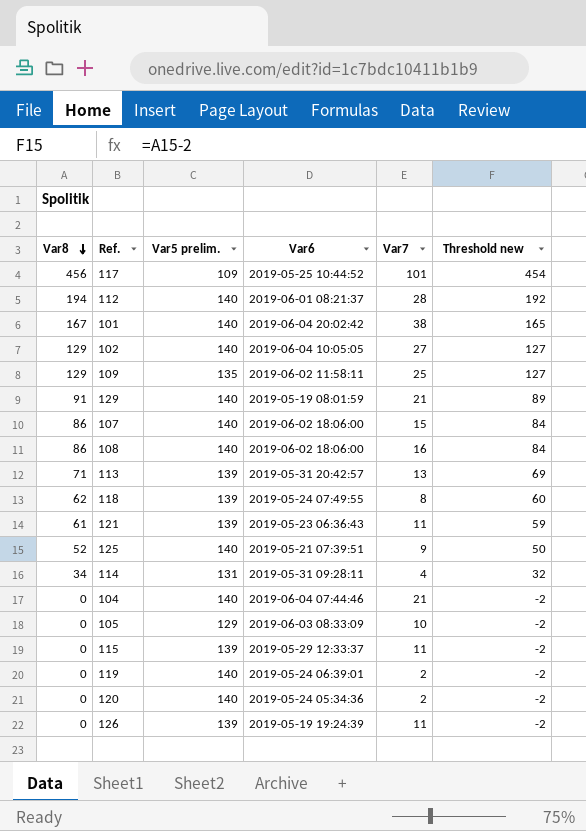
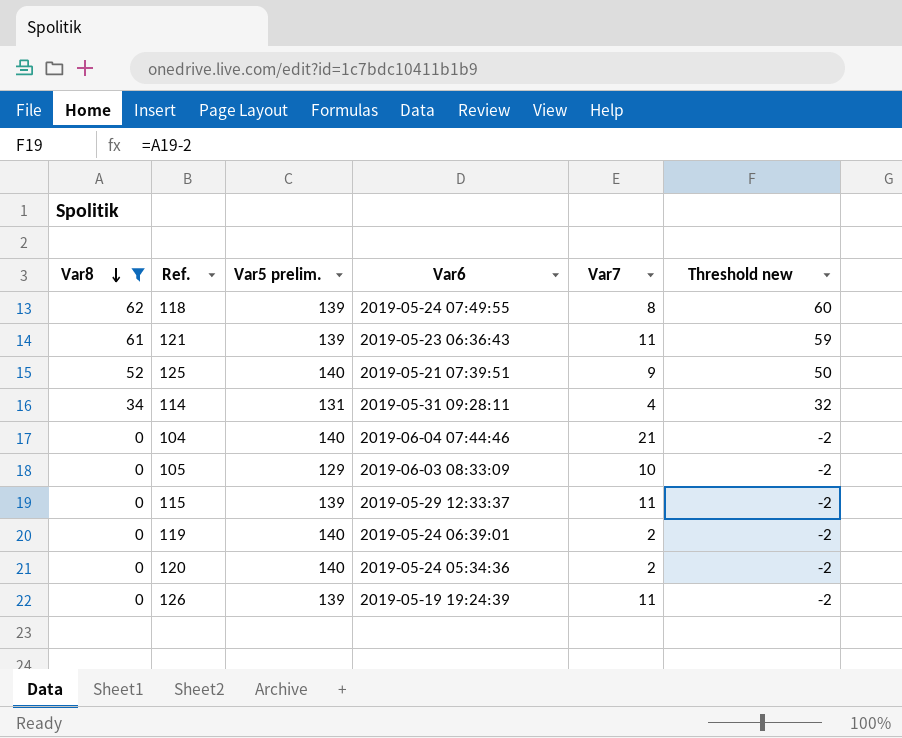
filter: none -> Var8 <= 62

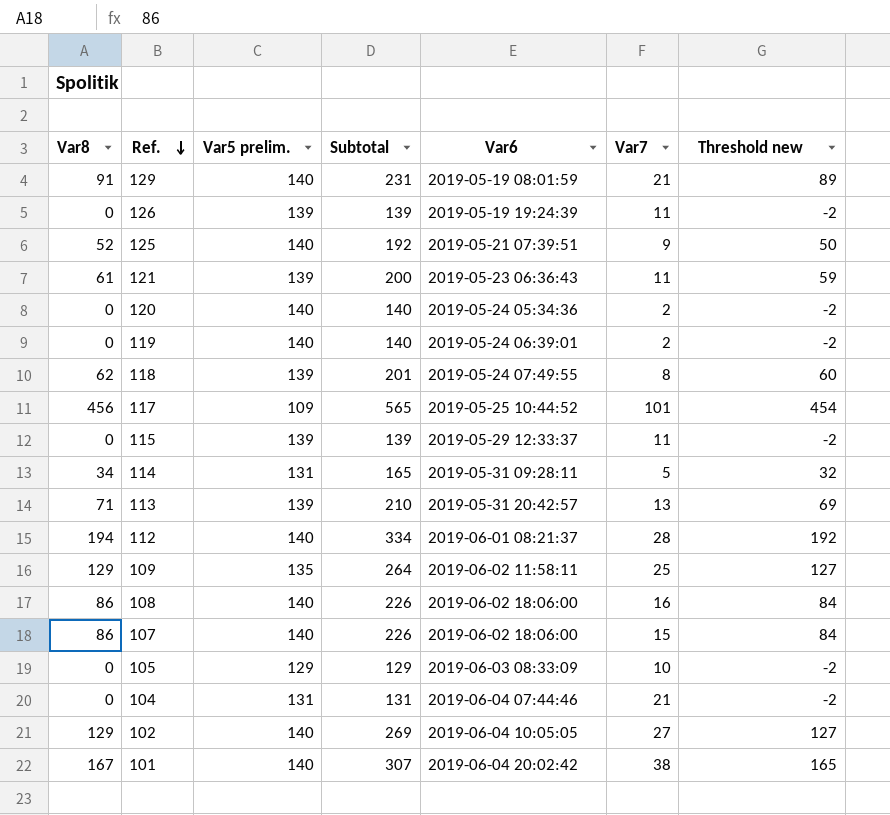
filter: Var8 <= 62 -> none
row order: Var8 descending -> Ref. descending
column Subtotal | formula: none -> [Var8] + [Var5 prelim.]
114 | Var7: 4 -> 5
104 | Var5 prelim.: 140 -> 131

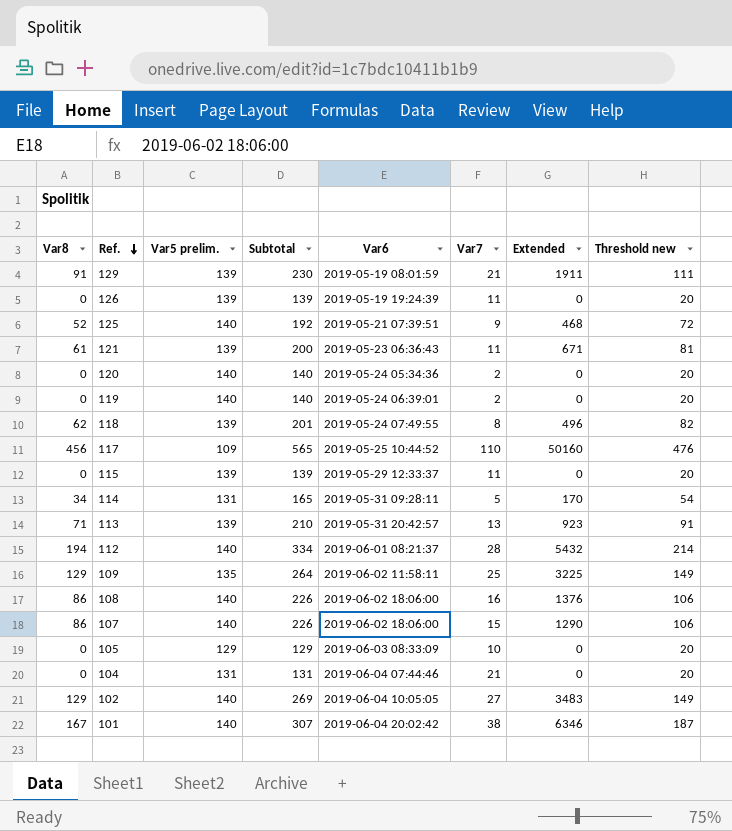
column Extended | formula: none -> [Var8] * [Var7]
column Threshold new | formula: [Var8] - 2 -> [Var8] + 20
129 | Var5 prelim.: 140 -> 139
129 | Subtotal: 231 -> 230
117 | Var7: 101 -> 110

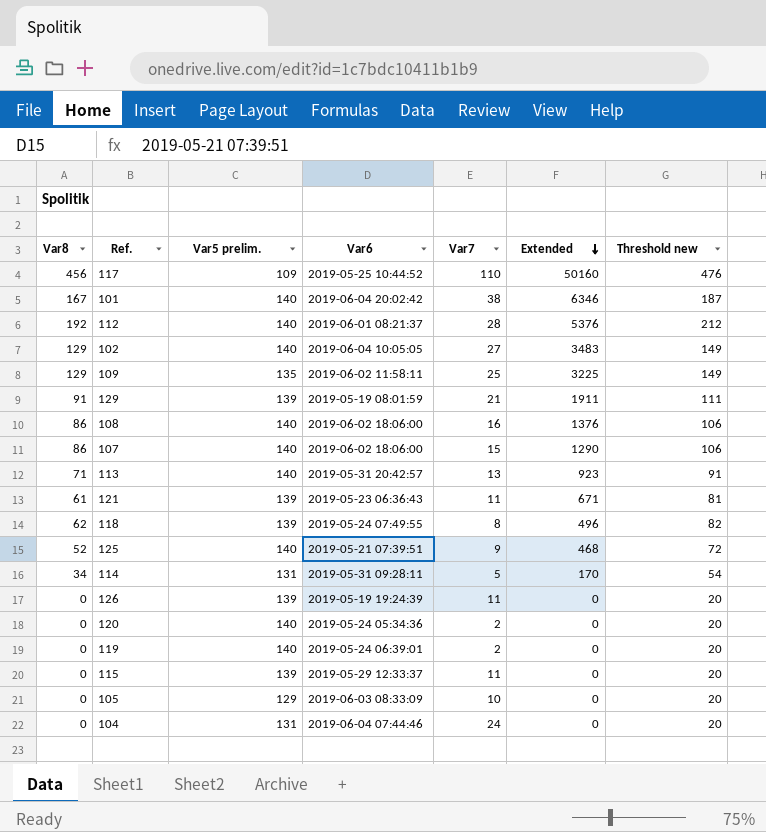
row order: Ref. descending -> Extended descending
column Subtotal | formula: [Var8] + [Var5 prelim.] -> none
112 | Var8: 194 -> 192
112 | Extended: 5432 -> 5376
112 | Threshold new: 214 -> 212
113 | Var5 prelim.: 139 -> 140
104 | Var7: 21 -> 24

